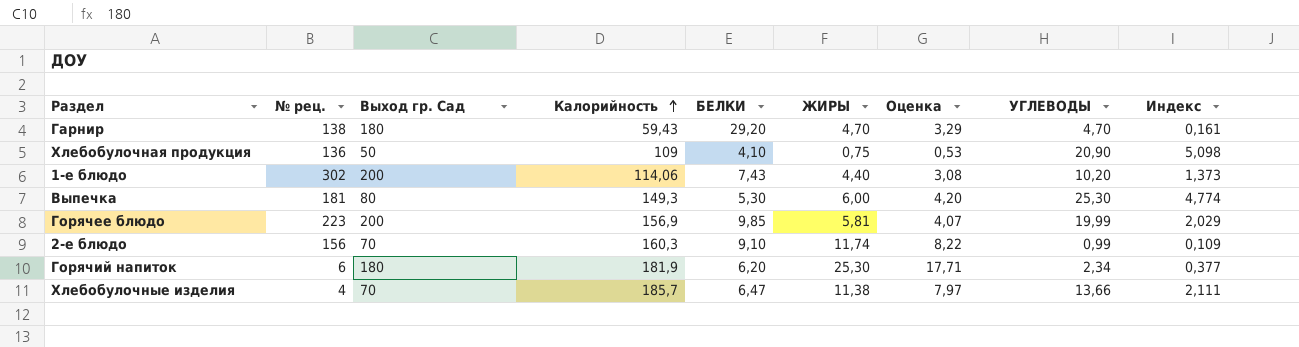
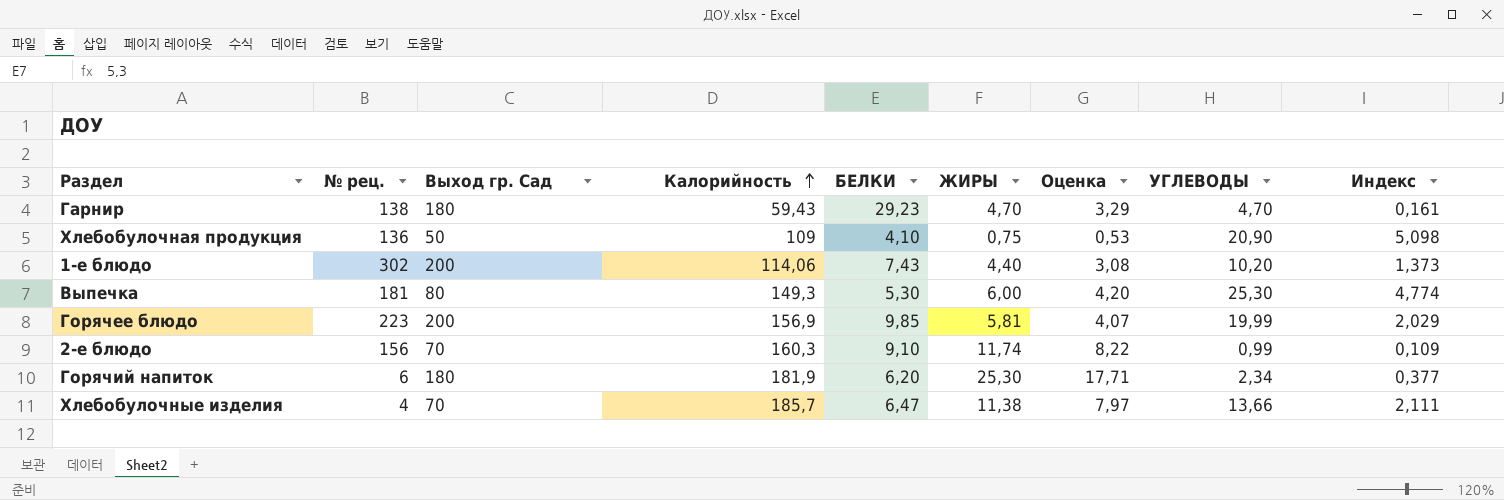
Гарнир | БЕЛКИ: 29,20 -> 29,23

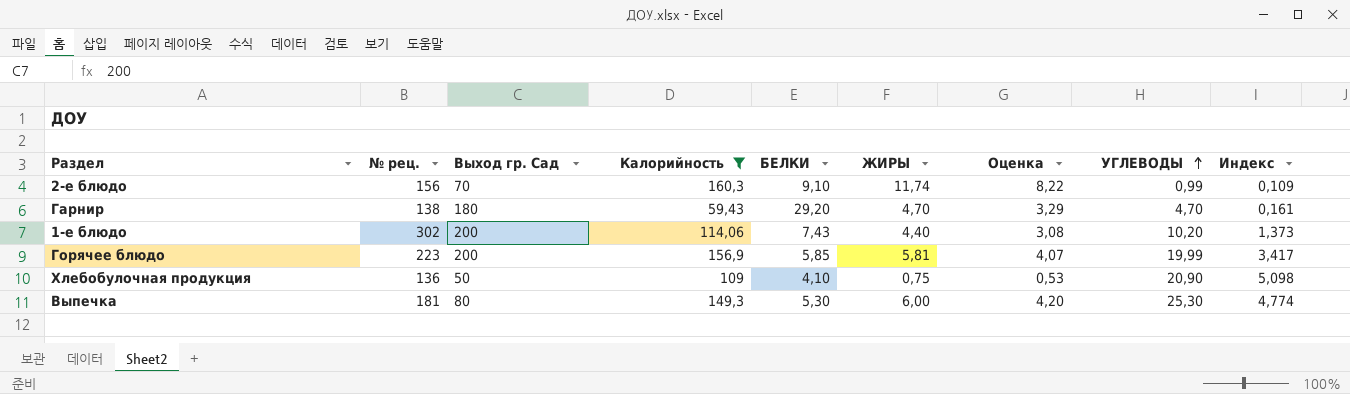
filter: none -> Калорийность <= 160,3
row order: Калорийность ascending -> УГЛЕВОДЫ ascending
Гарнир | БЕЛКИ: 29,23 -> 29,20
Горячее блюдо | БЕЛКИ: 9,85 -> 5,85
Горячее блюдо | Индекс: 2,029 -> 3,417

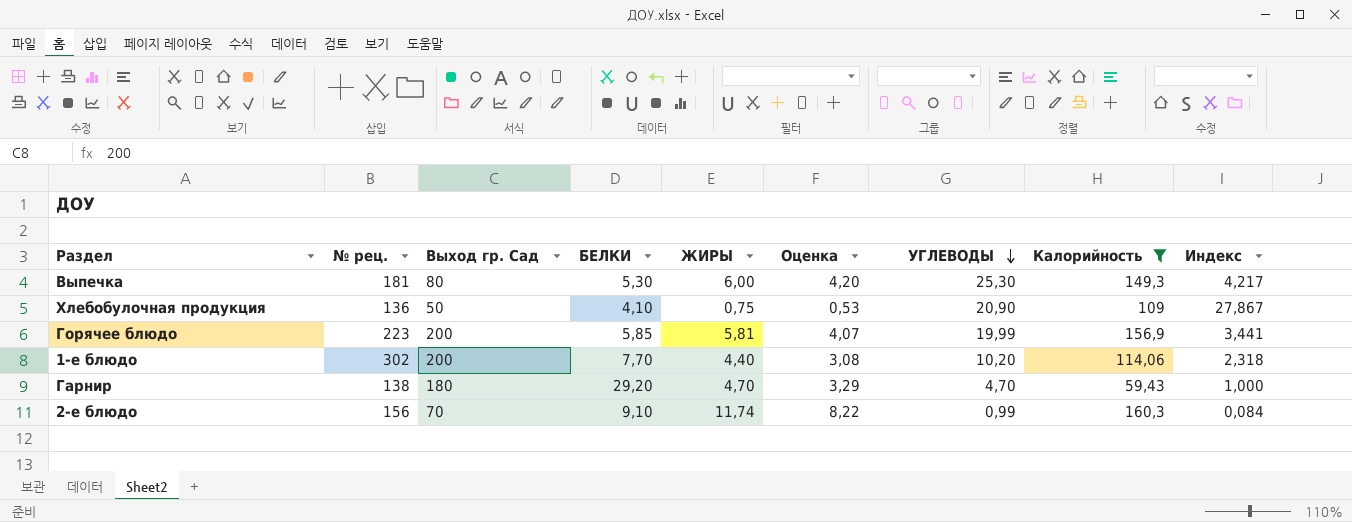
row order: УГЛЕВОДЫ ascending -> УГЛЕВОДЫ descending
column Калорийность | position: 4 -> 8
column Индекс | formula: [УГЛЕВОДЫ] / [БЕЛКИ] -> [УГЛЕВОДЫ] / [ЖИРЫ]
1-е блюдо | БЕЛКИ: 7,43 -> 7,70

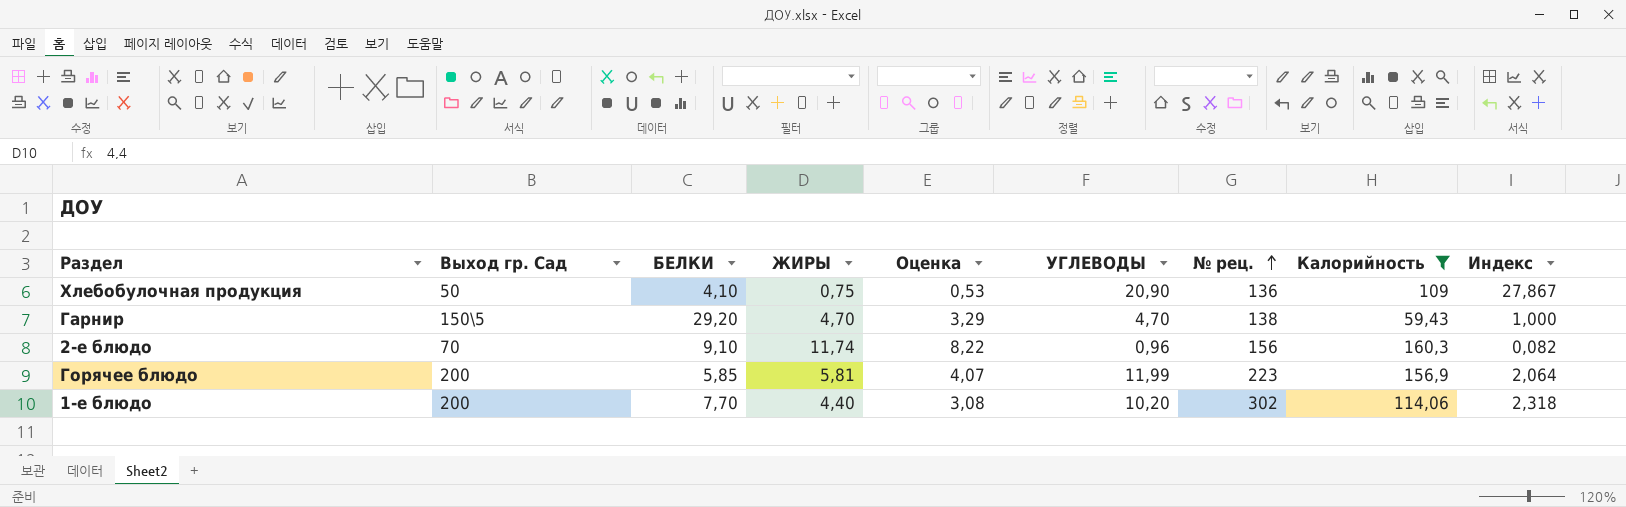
row order: УГЛЕВОДЫ descending -> № рец. ascending
column № рец. | position: 2 -> 7
row Выпечка: 181 | 80 | 5,30 | 6,00 | 4,20 | 25,30 | 149,3 | 4,217 -> none
Гарнир | Выход гр. Сад: 180 -> 150\5
2-е блюдо | УГЛЕВОДЫ: 0,99 -> 0,96
2-е блюдо | Индекс: 0,084 -> 0,082
Горячее блюдо | УГЛЕВОДЫ: 19,99 -> 11,99
Горячее блюдо | Индекс: 3,441 -> 2,064

